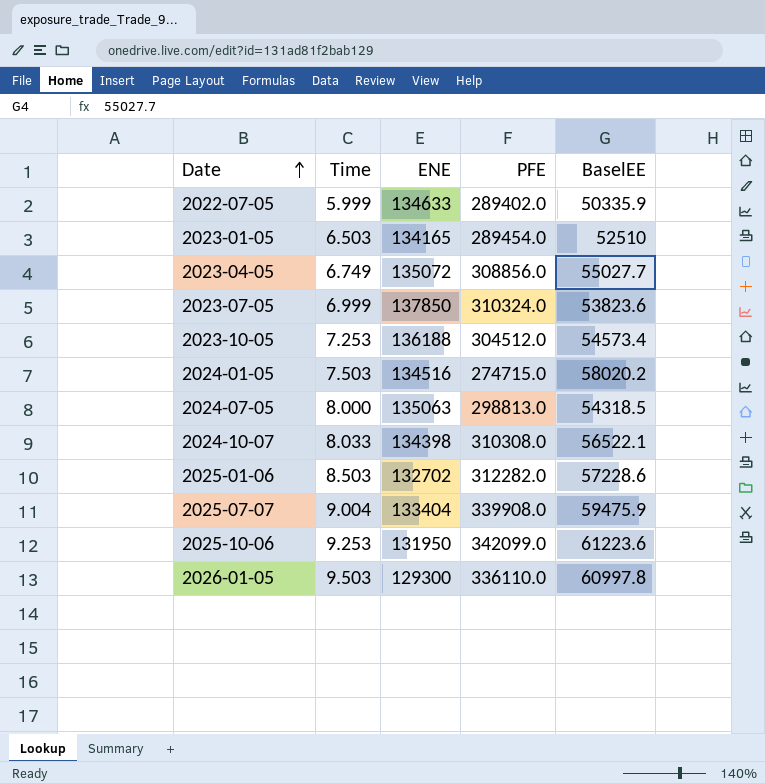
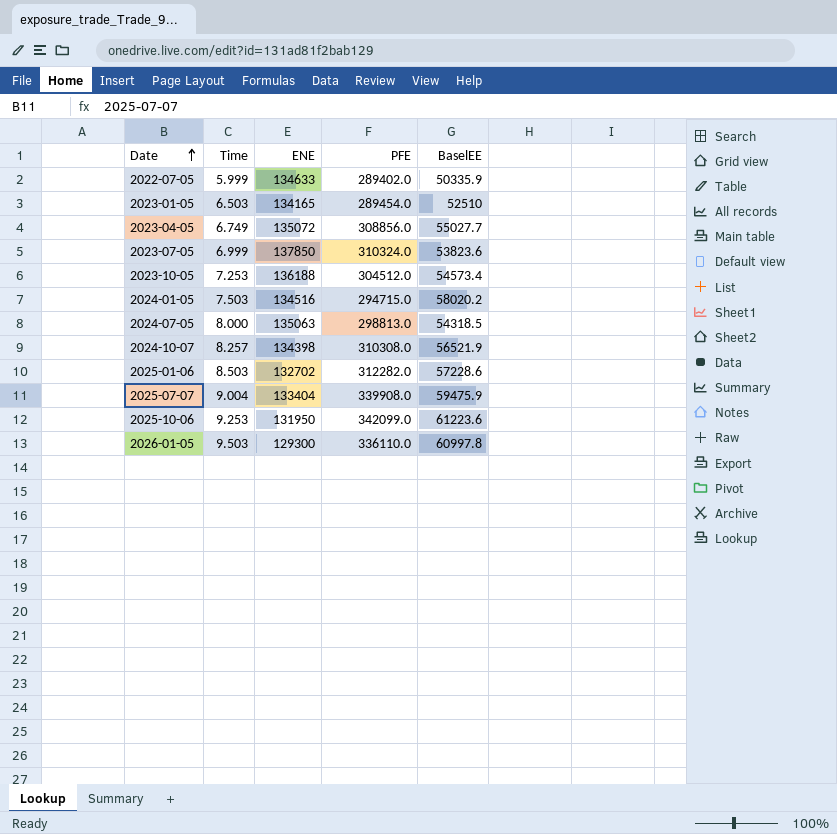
2024-01-05 | PFE: 274715.0 -> 294715.0
2024-10-07 | Time: 8.033 -> 8.257
2024-10-07 | BaselEE: 56522.1 -> 56521.9

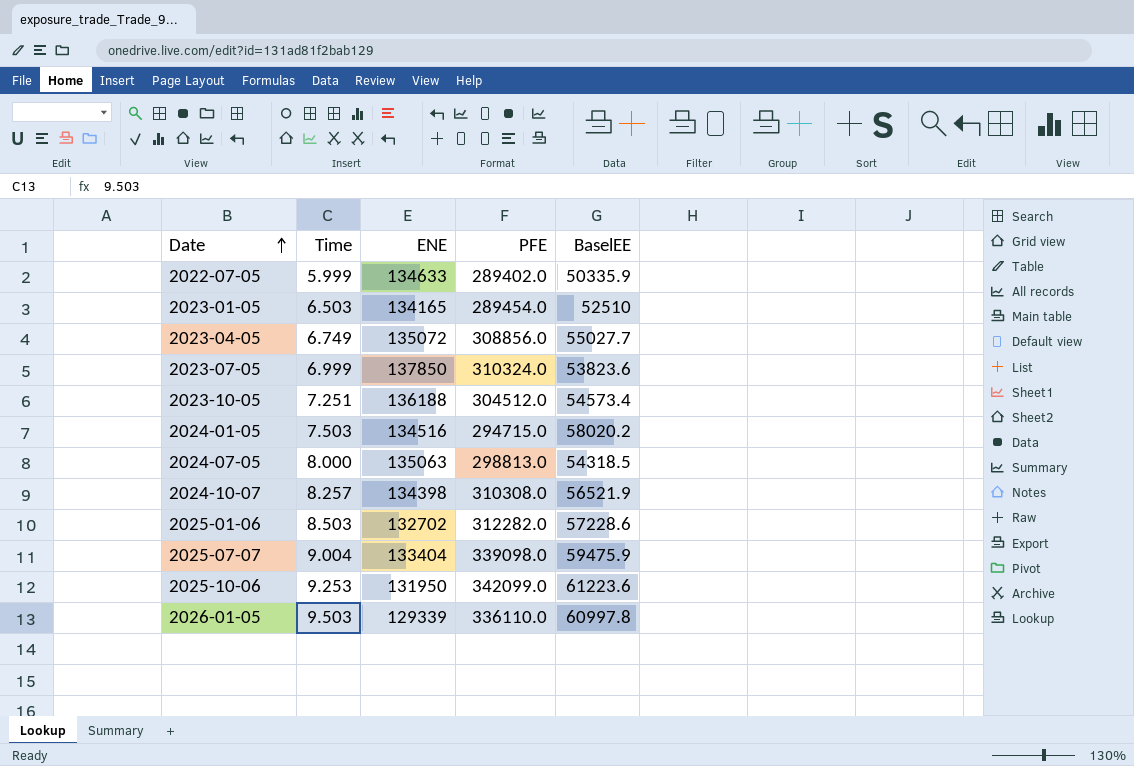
2023-10-05 | Time: 7.253 -> 7.251
2025-07-07 | PFE: 339908.0 -> 339098.0
2026-01-05 | ENE: 129300 -> 129339

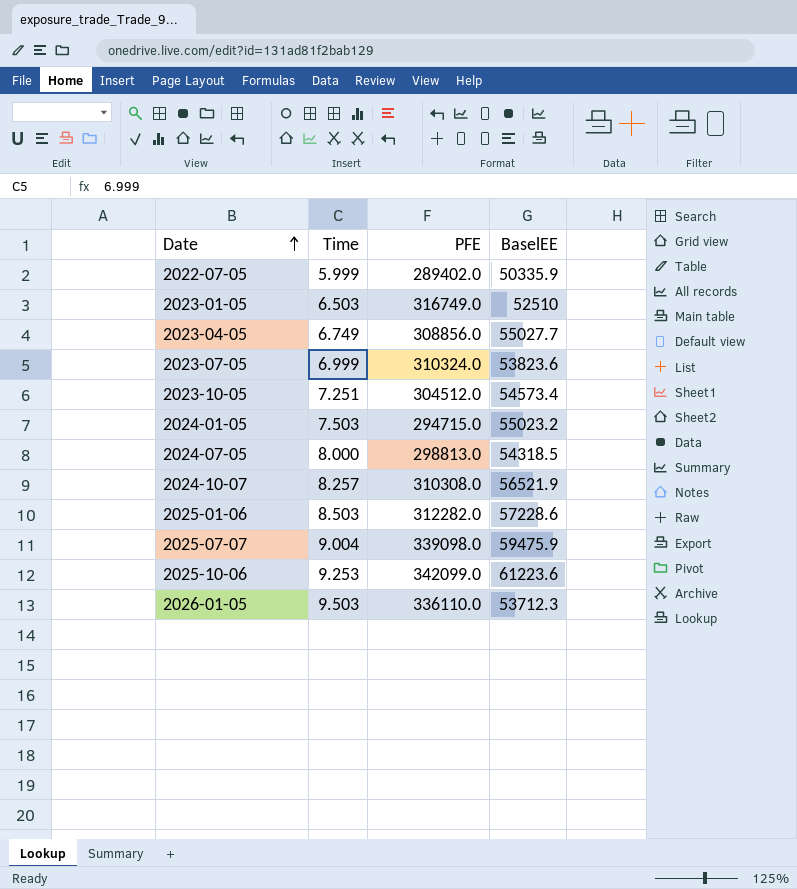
column ENE | position: 3 -> none
2023-01-05 | PFE: 289454.0 -> 316749.0
2024-01-05 | BaselEE: 58020.2 -> 55023.2
2026-01-05 | BaselEE: 60997.8 -> 53712.3

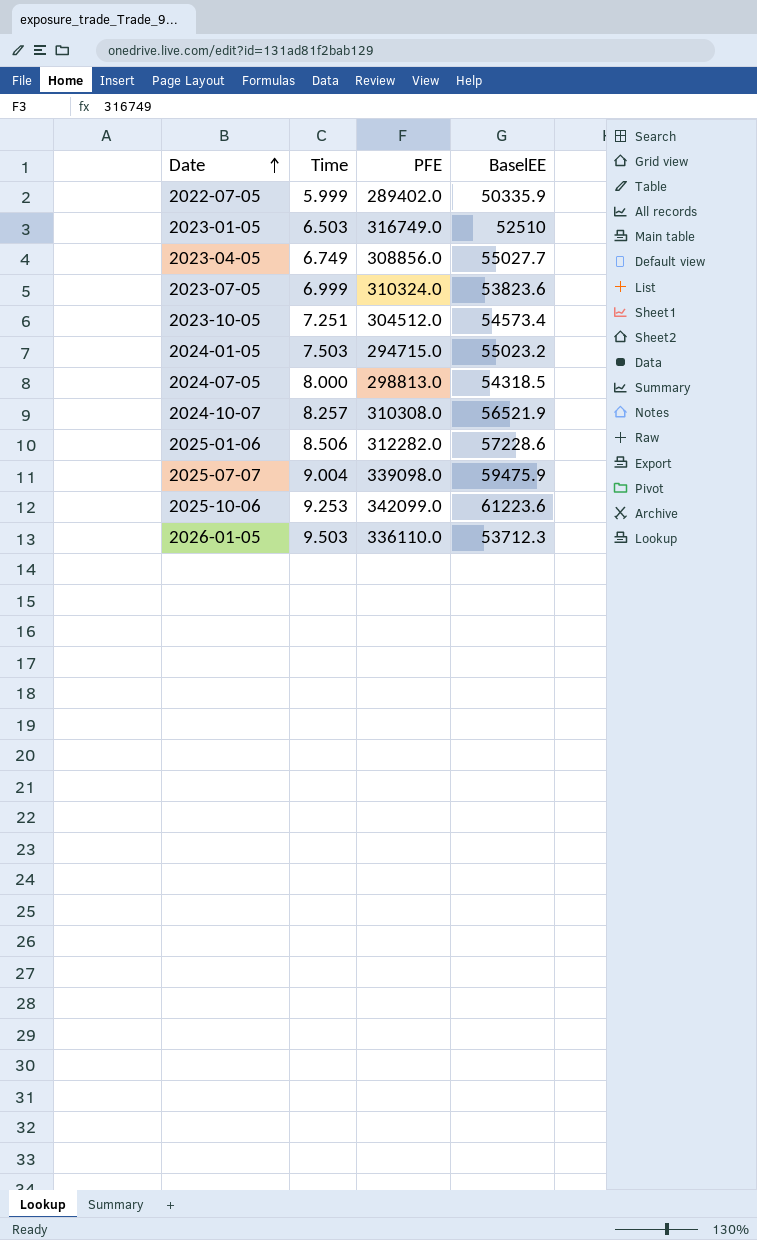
2025-01-06 | Time: 8.503 -> 8.506

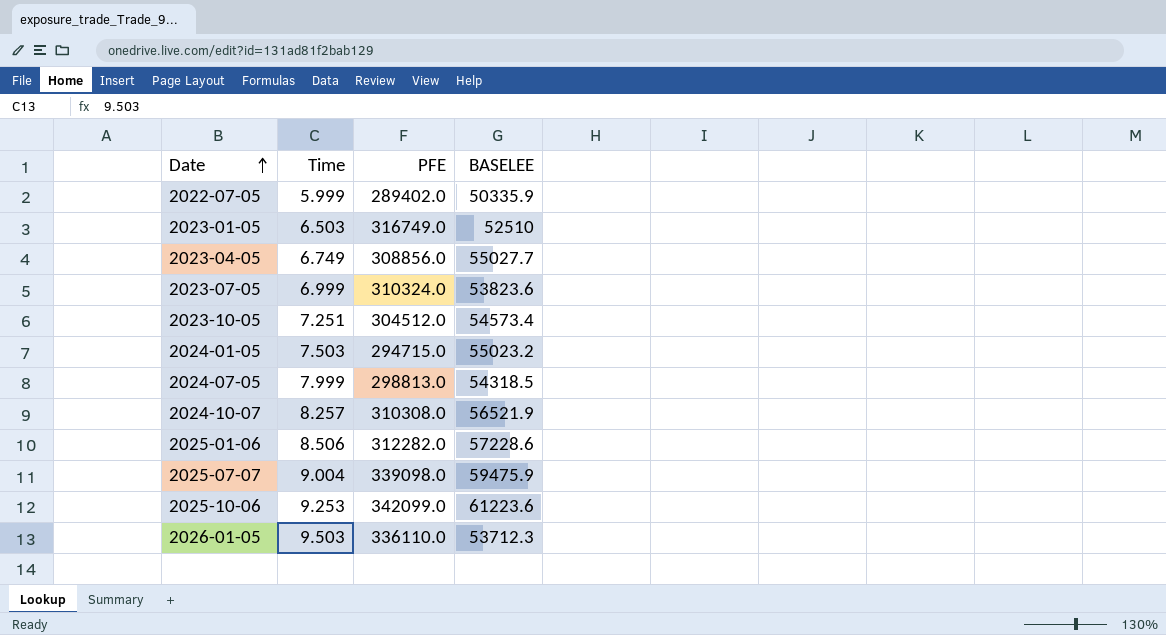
column name: BaselEE -> BASELEE
2024-07-05 | Time: 8.000 -> 7.999

